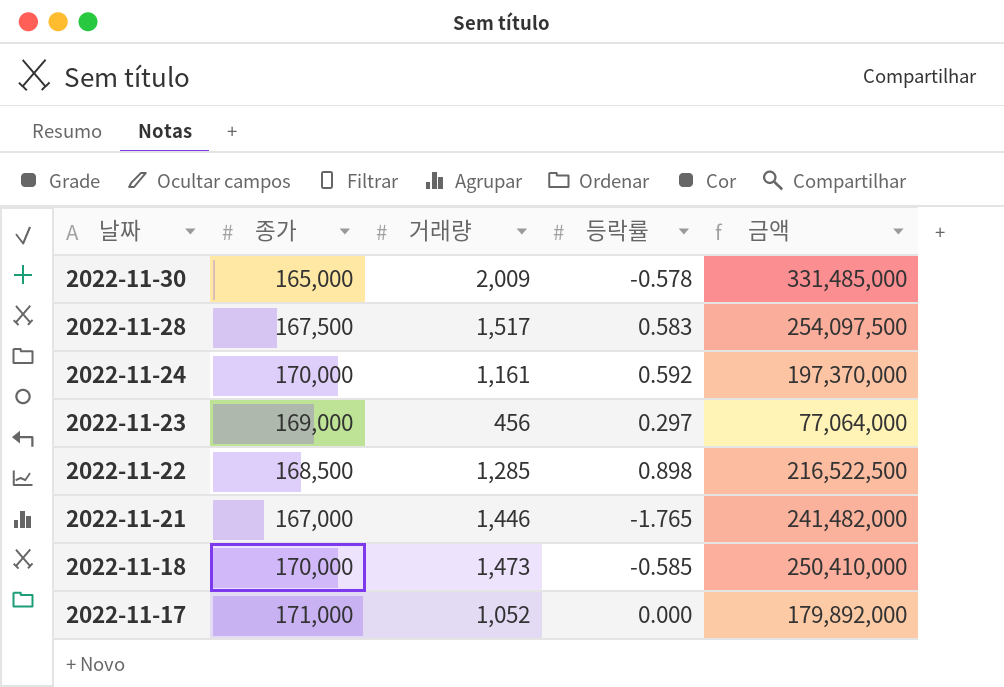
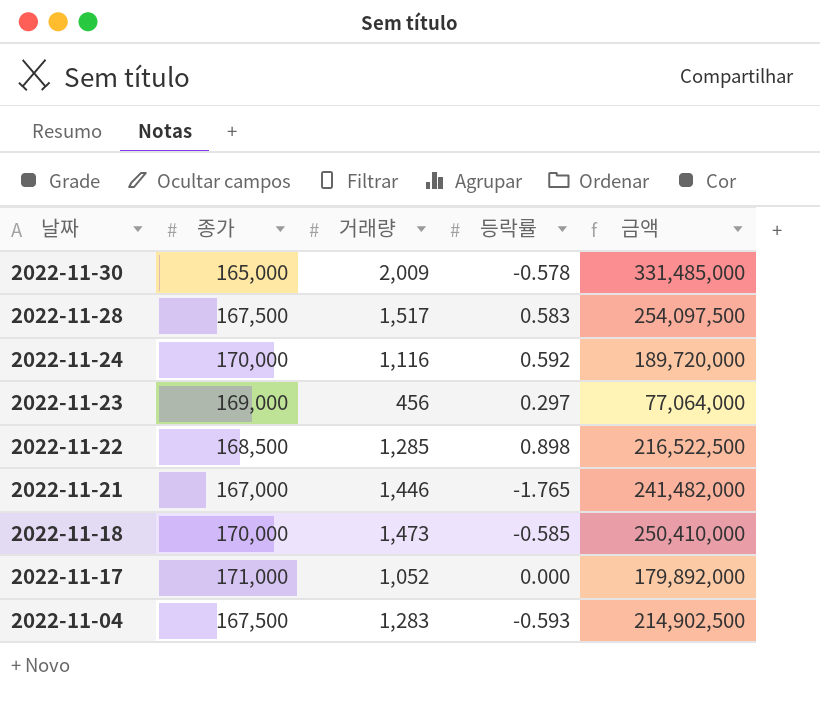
2022-11-24 | 거래량: 1,161 -> 1,116
2022-11-24 | 금액: 197,370,000 -> 189,720,000
row 2022-11-04: none -> 167,500 | 1,283 | -0.593 | 214,902,500

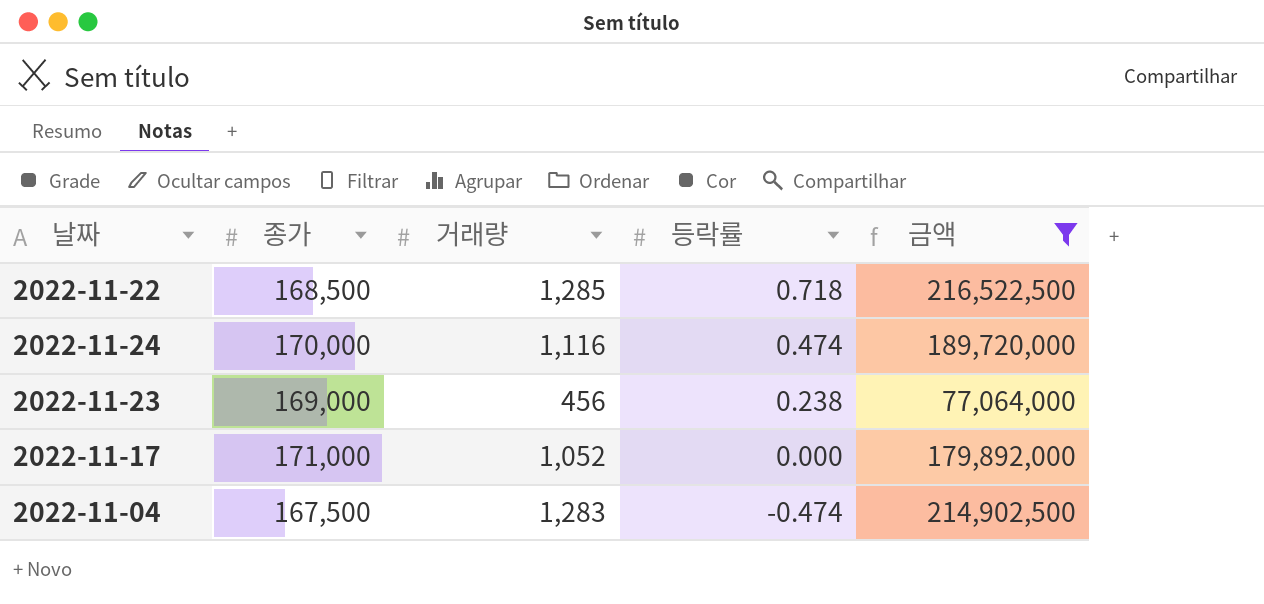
filter: none -> 금액 <= 216,522,500
row order: 날짜 descending -> 등락률 descending
2022-11-22 | 등락률: 0.898 -> 0.718
2022-11-24 | 등락률: 0.592 -> 0.474
2022-11-23 | 등락률: 0.297 -> 0.238
2022-11-04 | 등락률: -0.593 -> -0.474

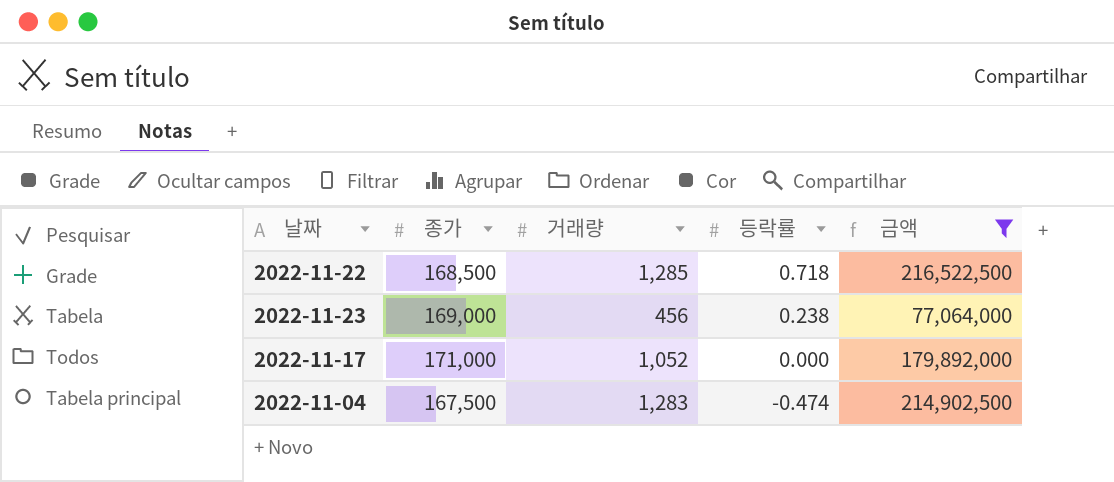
row 2022-11-24: 170,000 | 1,116 | 0.474 | 189,720,000 -> none

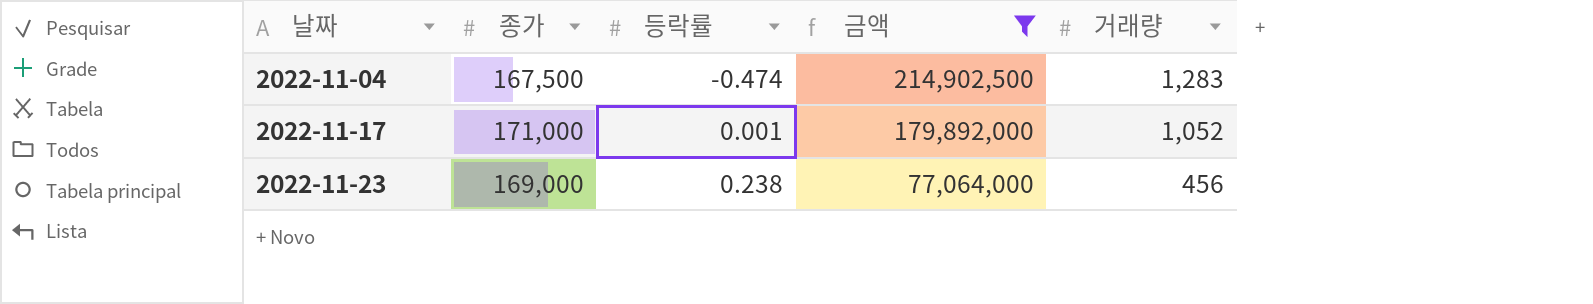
row order: 등락률 descending -> 날짜 ascending
column 거래량 | position: 3 -> 5
row 2022-11-22: 168,500 | 1,285 | 0.718 | 216,522,500 -> none
2022-11-17 | 등락률: 0.000 -> 0.001

